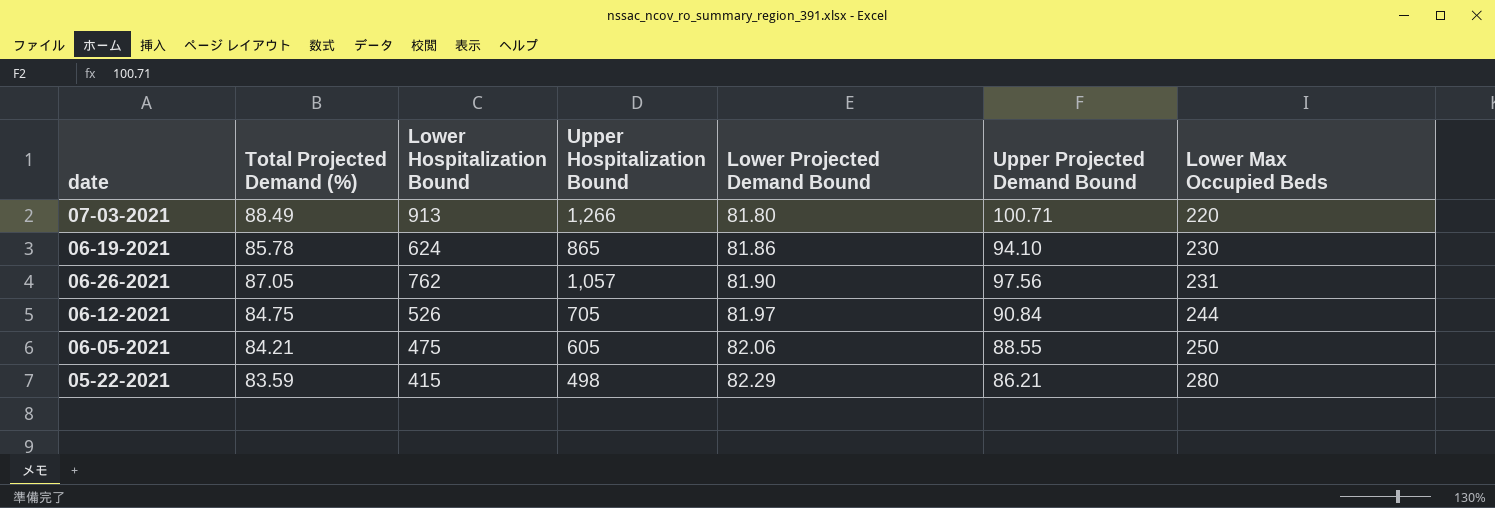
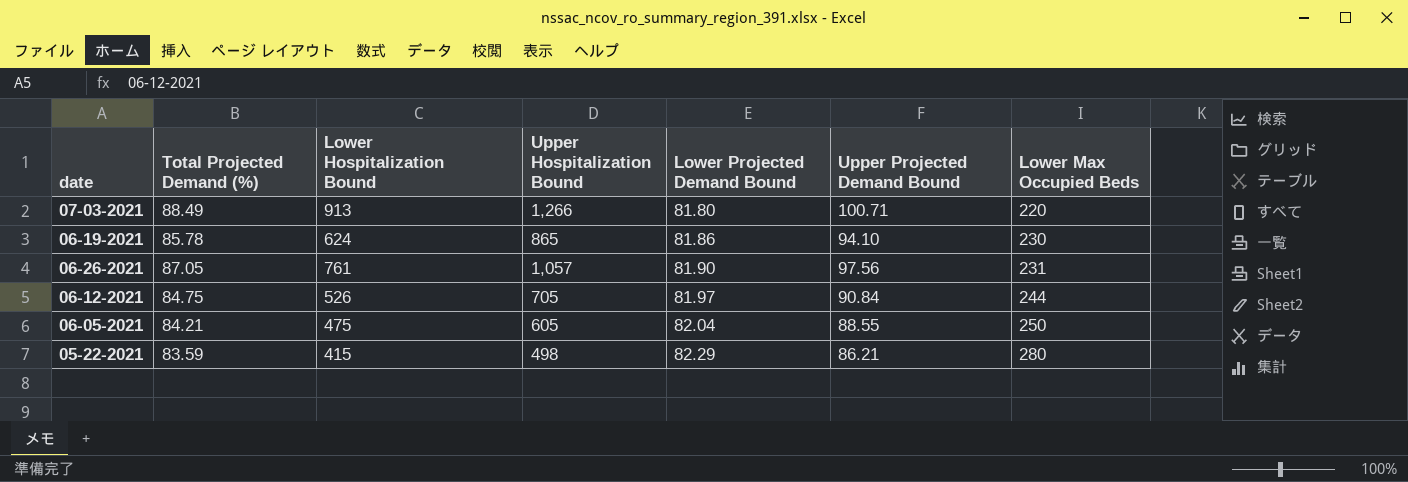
06-26-2021 | Lower Hospitalization Bound: 762 -> 761
06-05-2021 | Lower Projected Demand Bound: 82.06 -> 82.04

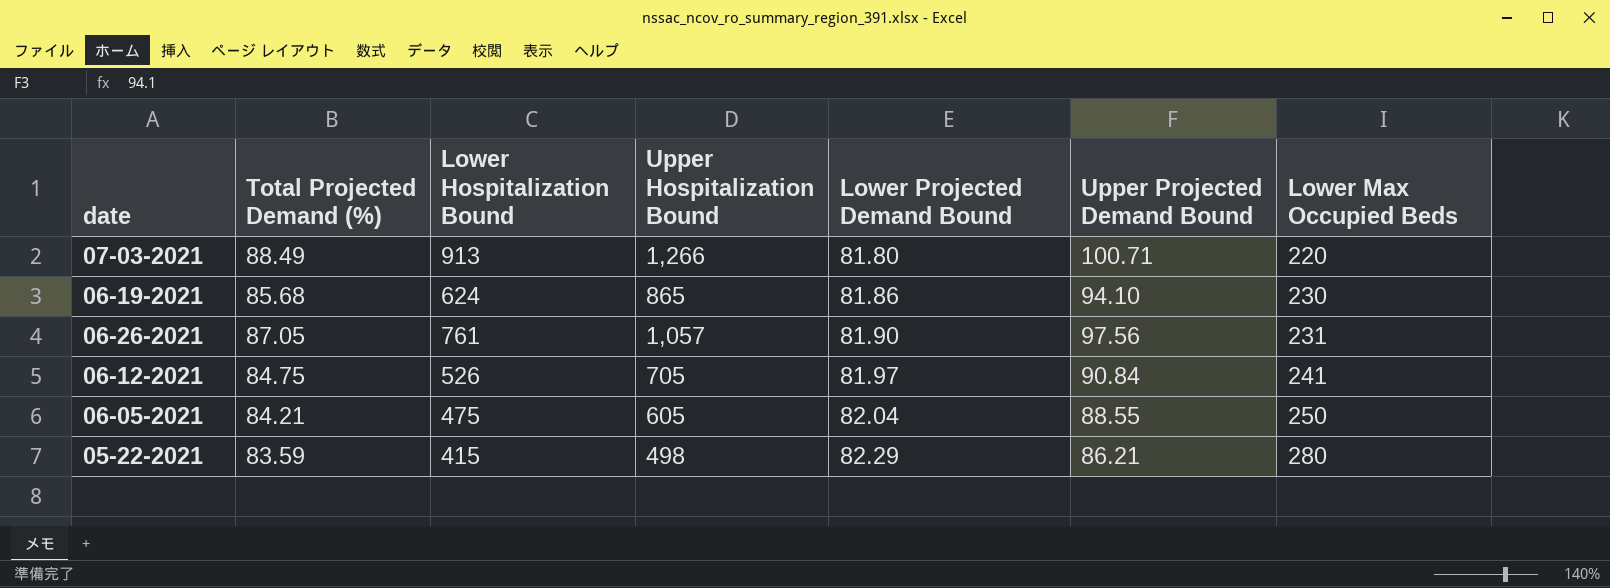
06-19-2021 | Total Projected Demand (%): 85.78 -> 85.68
06-12-2021 | Lower Max Occupied Beds: 244 -> 241

